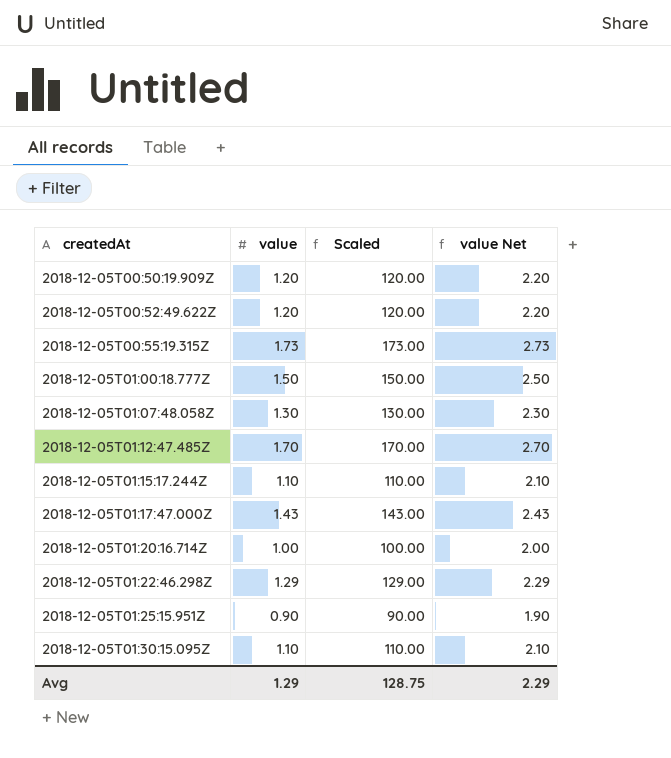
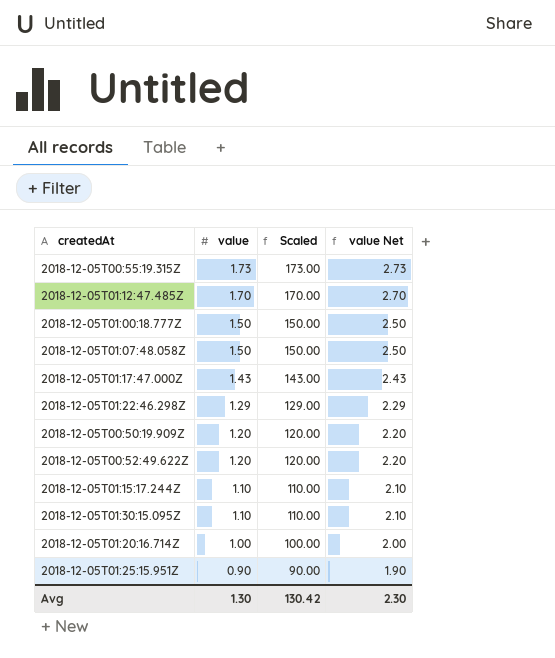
row order: createdAt ascending -> value descending
2018-12-05T01:07:48.058Z | value: 1.30 -> 1.50
2018-12-05T01:07:48.058Z | Scaled: 130.00 -> 150.00
2018-12-05T01:07:48.058Z | value Net: 2.30 -> 2.50
Avg | value: 1.29 -> 1.30
Avg | Scaled: 128.75 -> 130.42
Avg | value Net: 2.29 -> 2.30

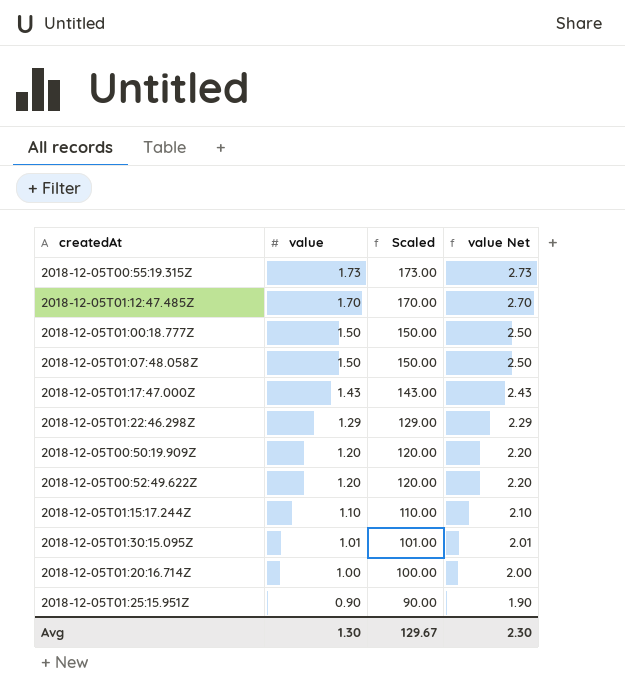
2018-12-05T01:30:15.095Z | value: 1.10 -> 1.01
2018-12-05T01:30:15.095Z | Scaled: 110.00 -> 101.00
2018-12-05T01:30:15.095Z | value Net: 2.10 -> 2.01
Avg | Scaled: 130.42 -> 129.67

